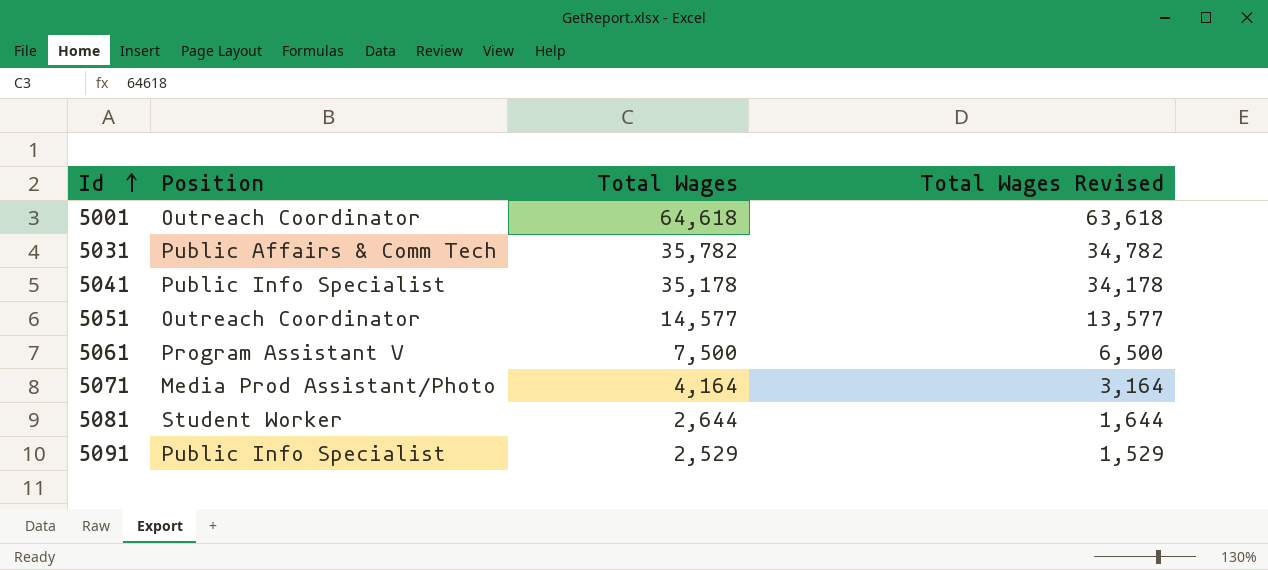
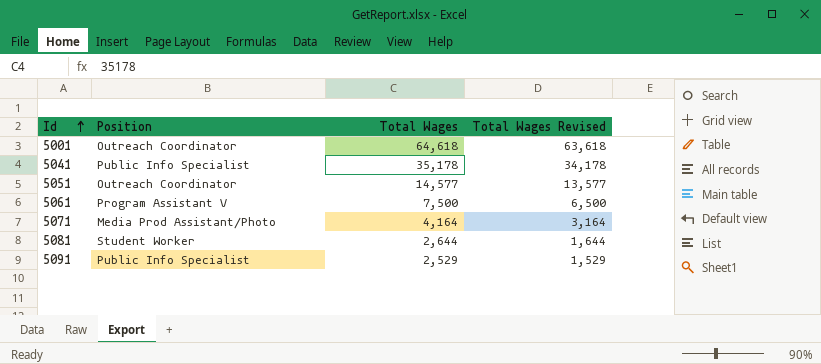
row 5031: Public Affairs & Comm Tech | 35,782 | 34,782 -> none

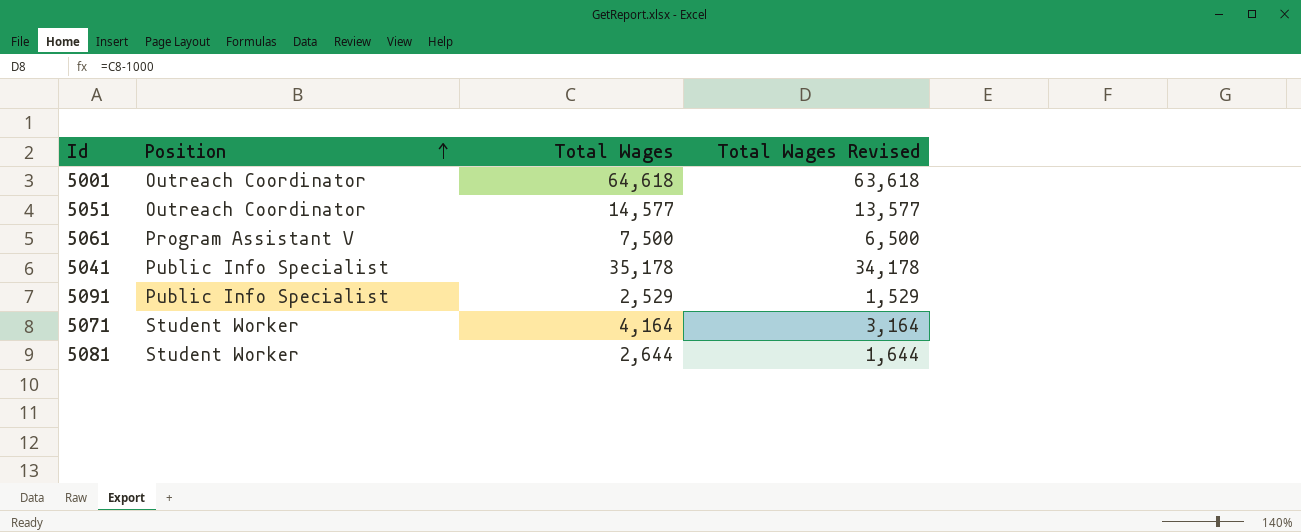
row order: Id ascending -> Position ascending
5071 | Position: Media Prod Assistant/Photo -> Student Worker

